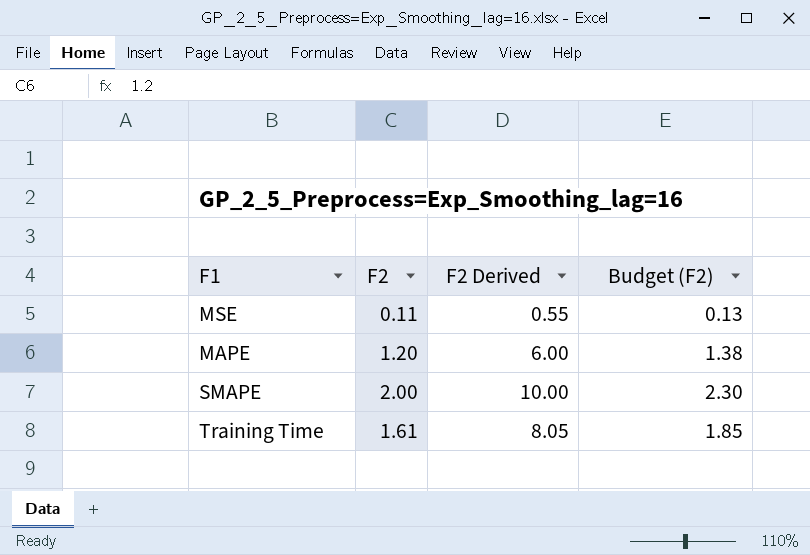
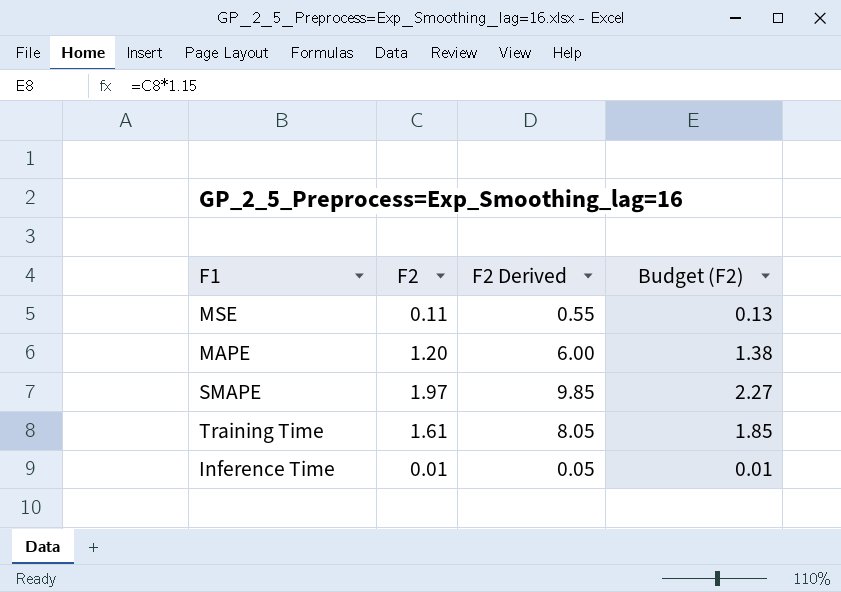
SMAPE | F2: 2.00 -> 1.97
SMAPE | F2 Derived: 10.00 -> 9.85
SMAPE | Budget (F2): 2.30 -> 2.27
row Inference Time: none -> 0.01 | 0.05 | 0.01

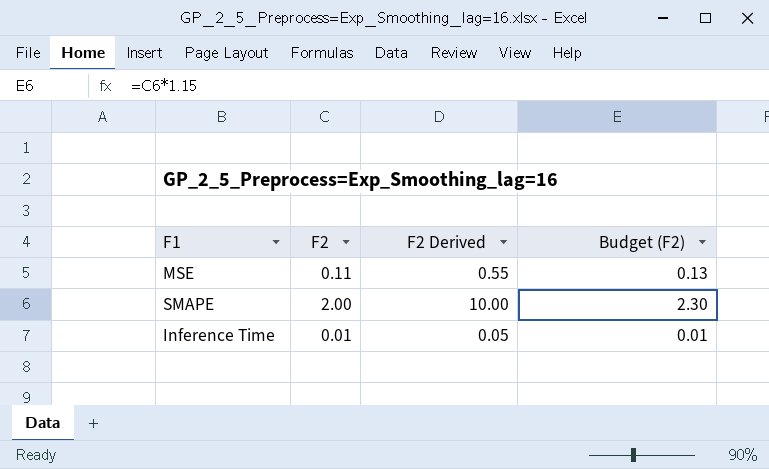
row MAPE: 1.20 | 6.00 | 1.38 -> none
row Training Time: 1.61 | 8.05 | 1.85 -> none
SMAPE | F2: 1.97 -> 2.00
SMAPE | F2 Derived: 9.85 -> 10.00
SMAPE | Budget (F2): 2.27 -> 2.30

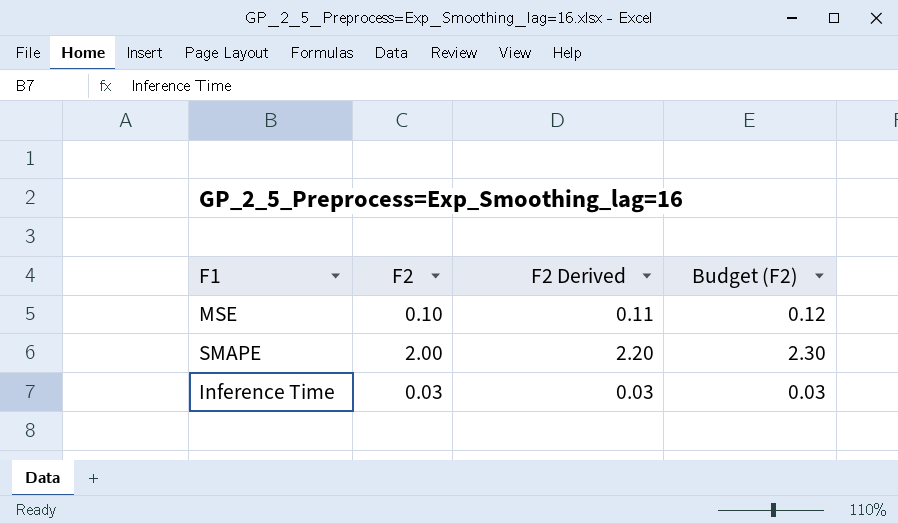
column F2 Derived | formula: [F2] * 5 -> [F2] * 1.1
MSE | F2: 0.11 -> 0.10
MSE | Budget (F2): 0.13 -> 0.12
Inference Time | F2: 0.01 -> 0.03
Inference Time | Budget (F2): 0.01 -> 0.03

